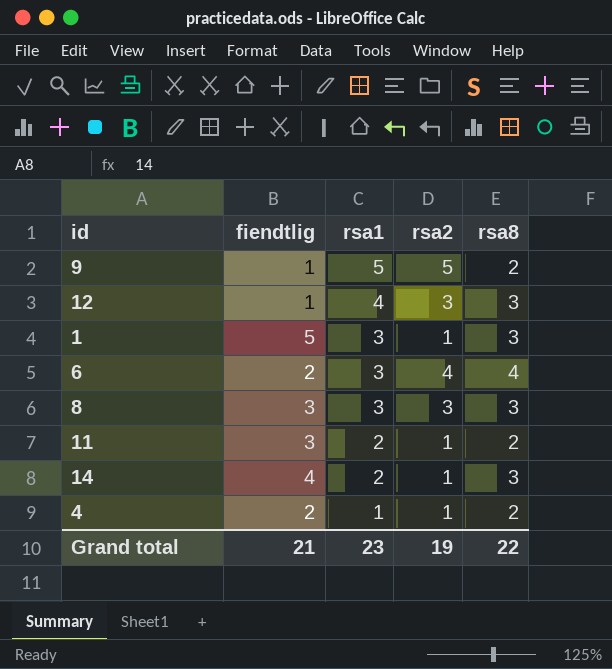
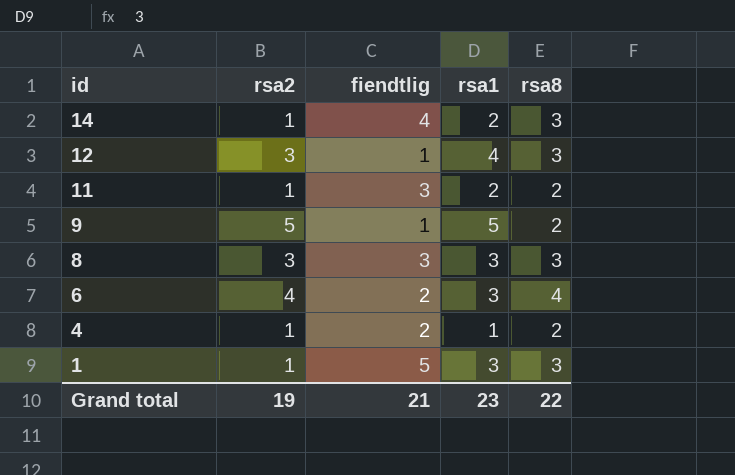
row order: rsa1 descending -> id descending
column rsa2 | position: 4 -> 2

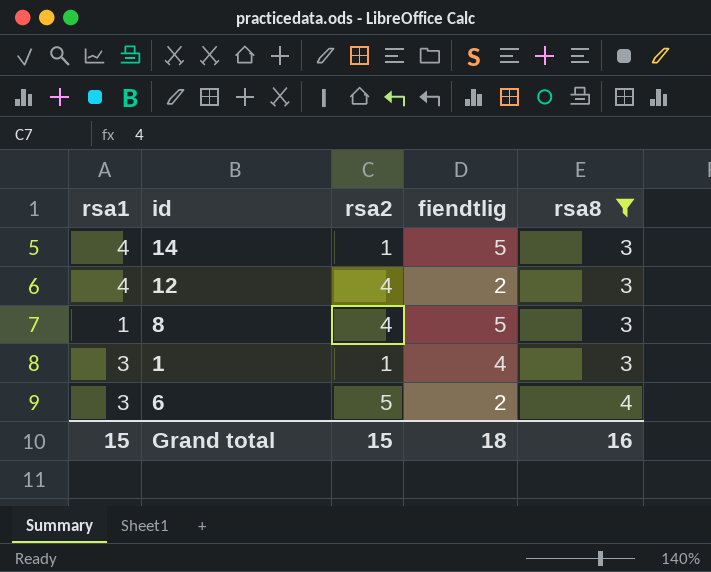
filter: none -> rsa8 != 2
row order: id descending -> rsa8 ascending
column rsa1 | position: 4 -> 1
14 | rsa1: 2 -> 4
14 | fiendtlig: 4 -> 5
12 | rsa2: 3 -> 4
12 | fiendtlig: 1 -> 2
8 | rsa1: 3 -> 1
8 | rsa2: 3 -> 4
8 | fiendtlig: 3 -> 5
1 | fiendtlig: 5 -> 4
6 | rsa2: 4 -> 5
Grand total | rsa1: 23 -> 15
Grand total | rsa2: 19 -> 15
Grand total | fiendtlig: 21 -> 18
Grand total | rsa8: 22 -> 16

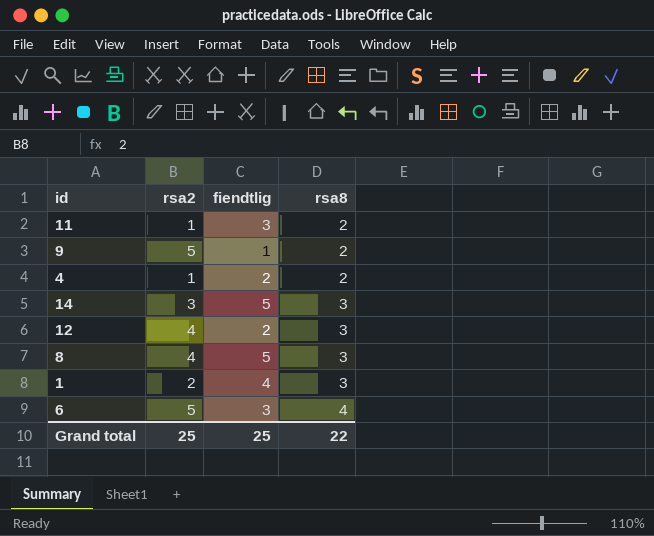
filter: rsa8 != 2 -> none
column rsa1 | position: 1 -> none
14 | rsa2: 1 -> 3
1 | rsa2: 1 -> 2
6 | fiendtlig: 2 -> 3
Grand total | rsa2: 15 -> 25
Grand total | fiendtlig: 18 -> 25
Grand total | rsa8: 16 -> 22

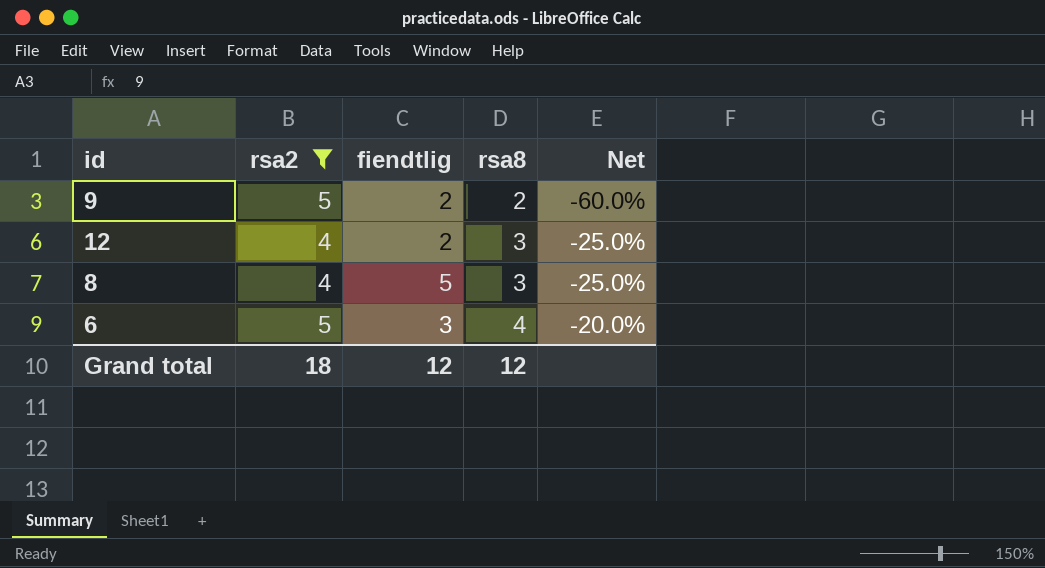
filter: none -> rsa2 >= 4
column Net | formula: none -> ([rsa8] - [rsa2]) / [rsa2]
9 | fiendtlig: 1 -> 2
Grand total | rsa2: 25 -> 18
Grand total | fiendtlig: 25 -> 12
Grand total | rsa8: 22 -> 12

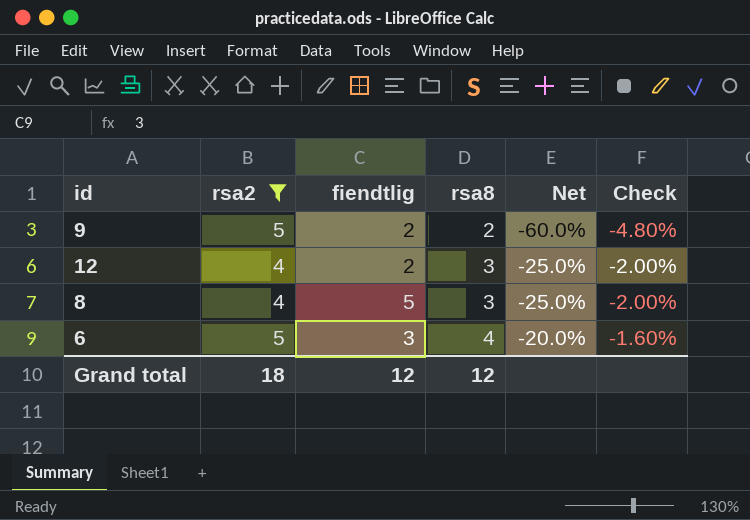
column Check | formula: none -> [Net] * 0.08

